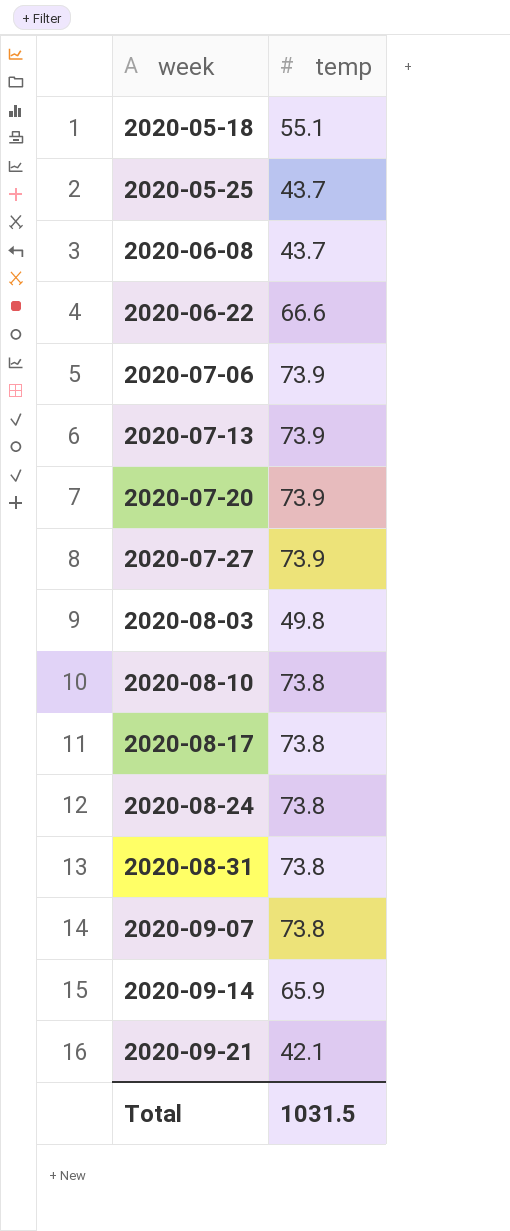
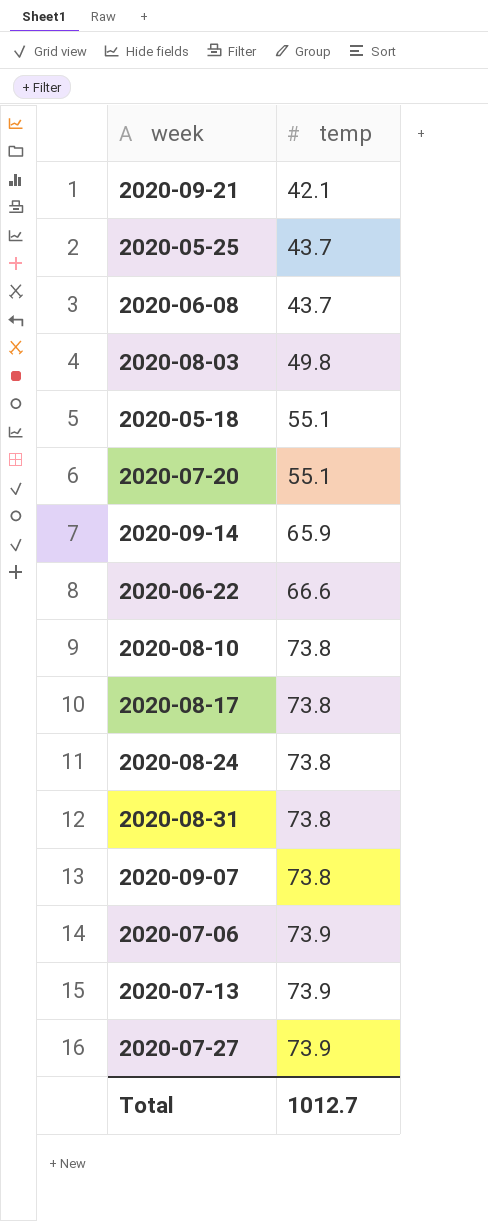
row order: week ascending -> temp ascending
2020-07-20 | temp: 73.9 -> 55.1
Total | temp: 1031.5 -> 1012.7

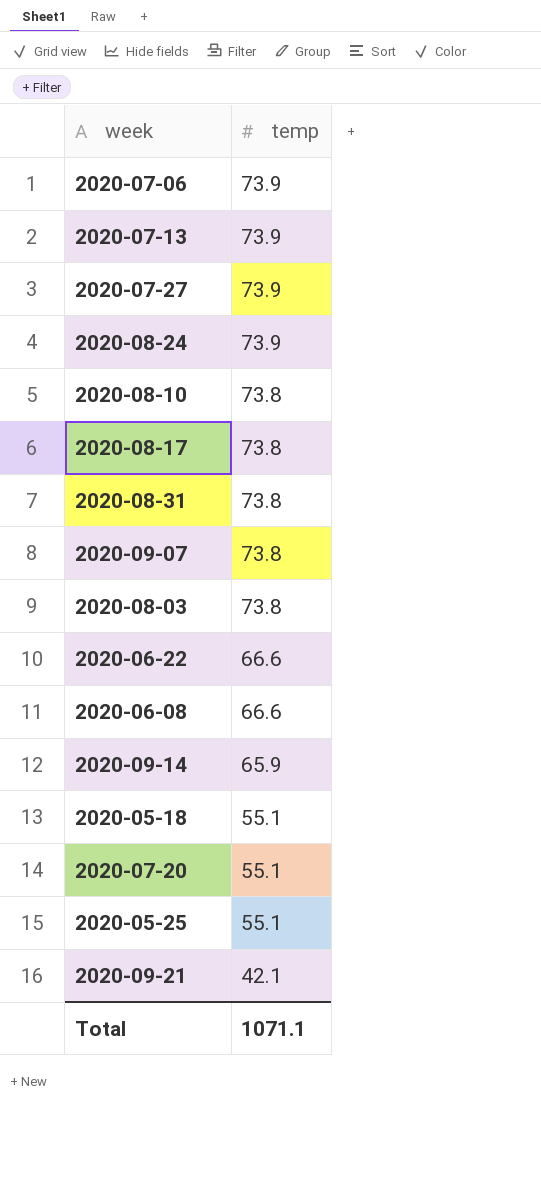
row order: temp ascending -> temp descending
2020-08-24 | temp: 73.8 -> 73.9
2020-08-03 | temp: 49.8 -> 73.8
2020-06-08 | temp: 43.7 -> 66.6
2020-05-25 | temp: 43.7 -> 55.1
Total | temp: 1012.7 -> 1071.1

